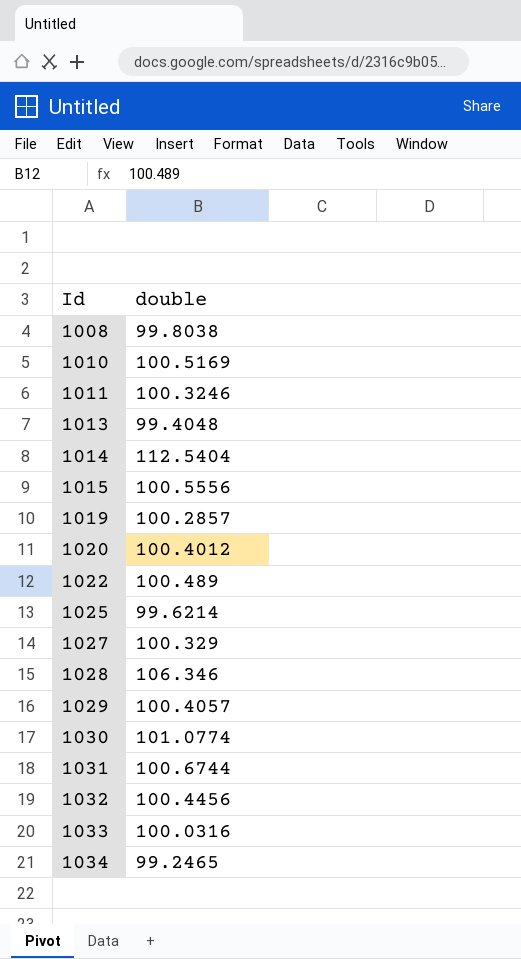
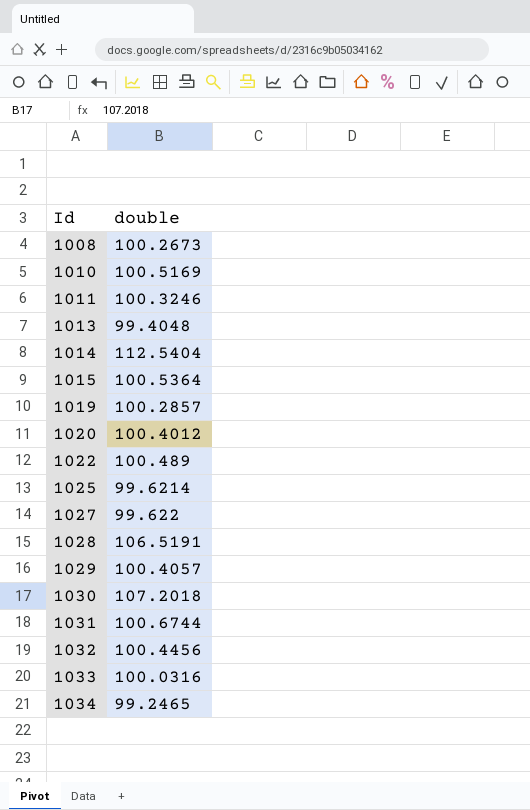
1008 | double: 99.8038 -> 100.2673
1015 | double: 100.5556 -> 100.5364
1027 | double: 100.329 -> 99.622
1028 | double: 106.346 -> 106.5191
1030 | double: 101.0774 -> 107.2018

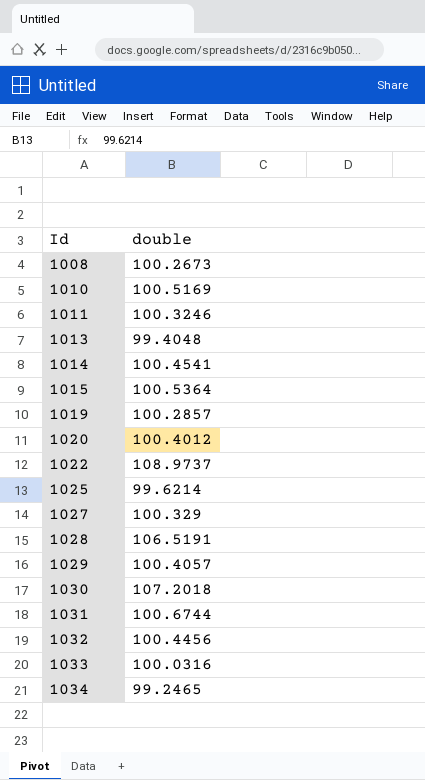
1014 | double: 112.5404 -> 100.4541
1022 | double: 100.489 -> 108.9737
1027 | double: 99.622 -> 100.329

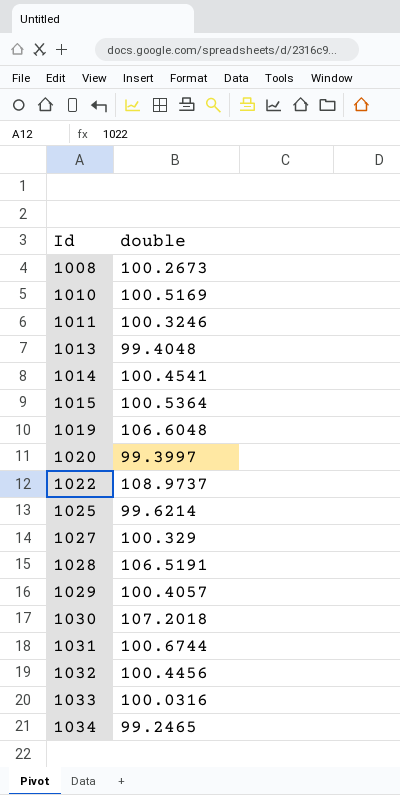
1019 | double: 100.2857 -> 106.6048
1020 | double: 100.4012 -> 99.3997

